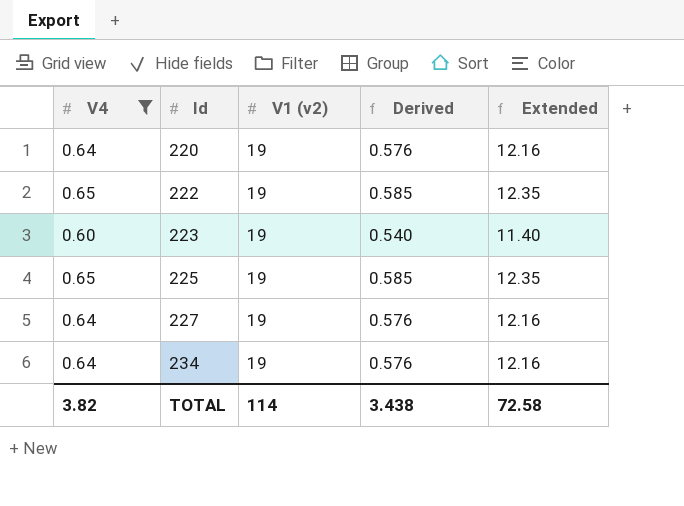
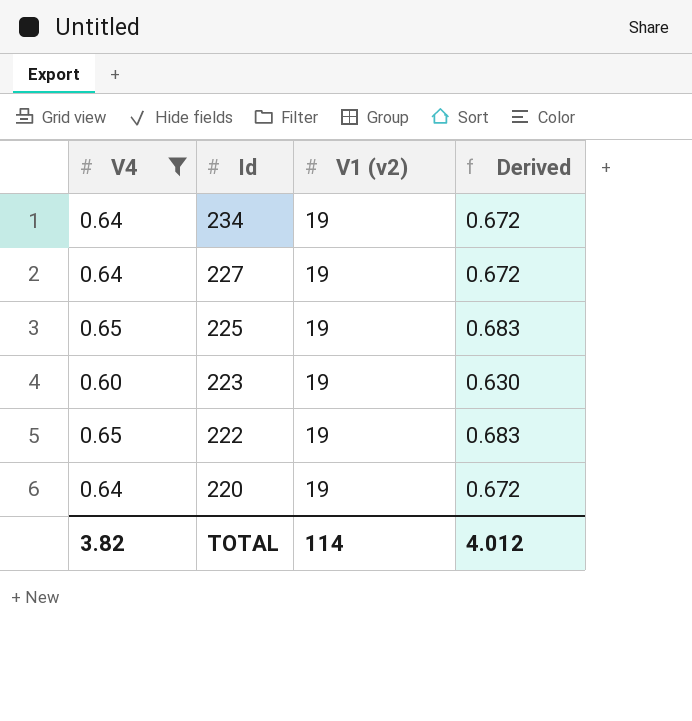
row order: Id ascending -> Id descending
column Extended | formula: [V4] * [V1 (v2)] -> none
column Derived | formula: [V4] * 0.9 -> [V4] * 1.05
TOTAL | Derived: 3.438 -> 4.012

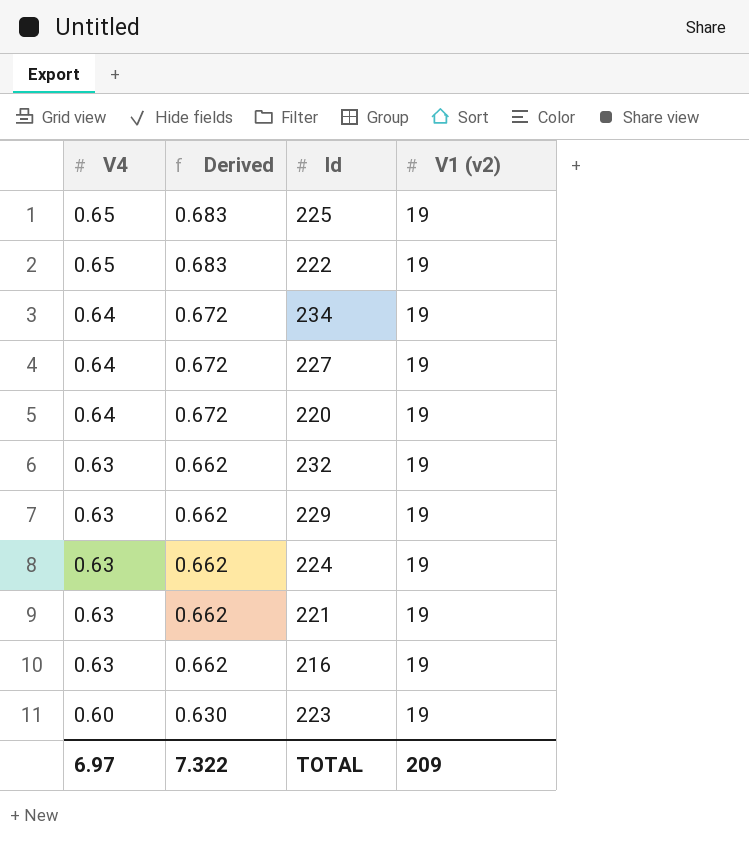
filter: V4 != 0.63 -> none
row order: Id descending -> V4 descending
column Derived | position: 4 -> 2
TOTAL | V4: 3.82 -> 6.97
TOTAL | Derived: 4.012 -> 7.322
TOTAL | V1 (v2): 114 -> 209

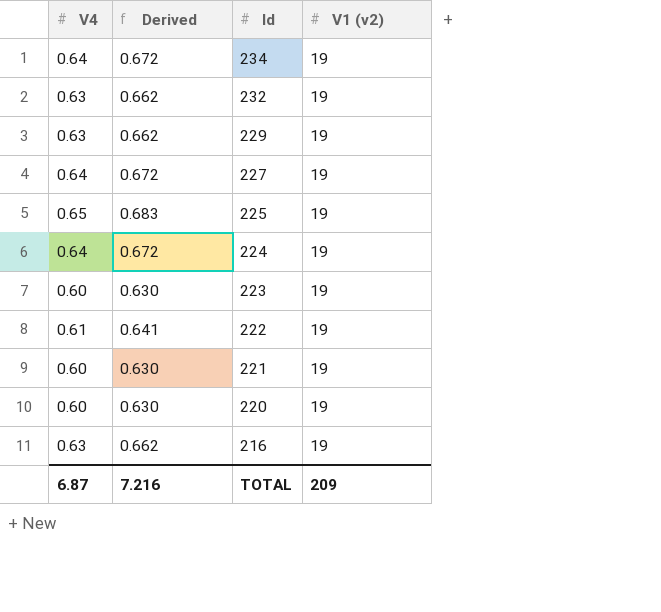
row order: V4 descending -> Id descending
224 | V4: 0.63 -> 0.64
224 | Derived: 0.662 -> 0.672
222 | V4: 0.65 -> 0.61
222 | Derived: 0.683 -> 0.641
221 | V4: 0.63 -> 0.60
221 | Derived: 0.662 -> 0.630
220 | V4: 0.64 -> 0.60
220 | Derived: 0.672 -> 0.630
TOTAL | V4: 6.97 -> 6.87
TOTAL | Derived: 7.322 -> 7.216

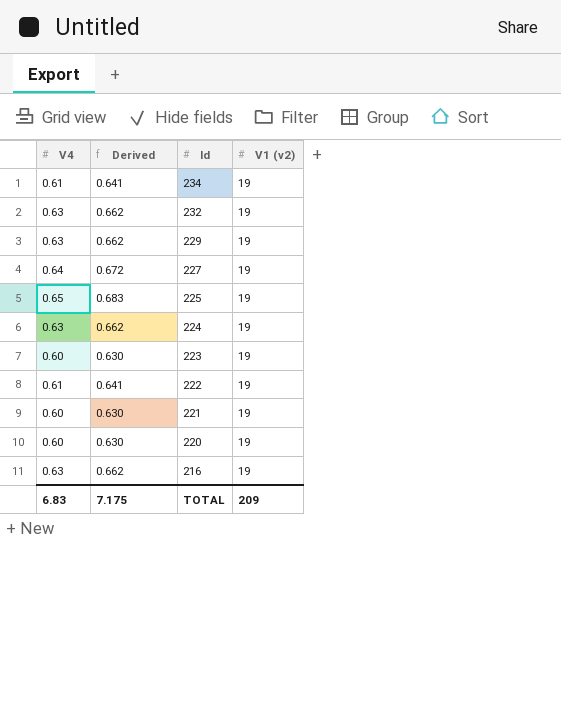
234 | V4: 0.64 -> 0.61
234 | Derived: 0.672 -> 0.641
224 | V4: 0.64 -> 0.63
224 | Derived: 0.672 -> 0.662
TOTAL | V4: 6.87 -> 6.83
TOTAL | Derived: 7.216 -> 7.175

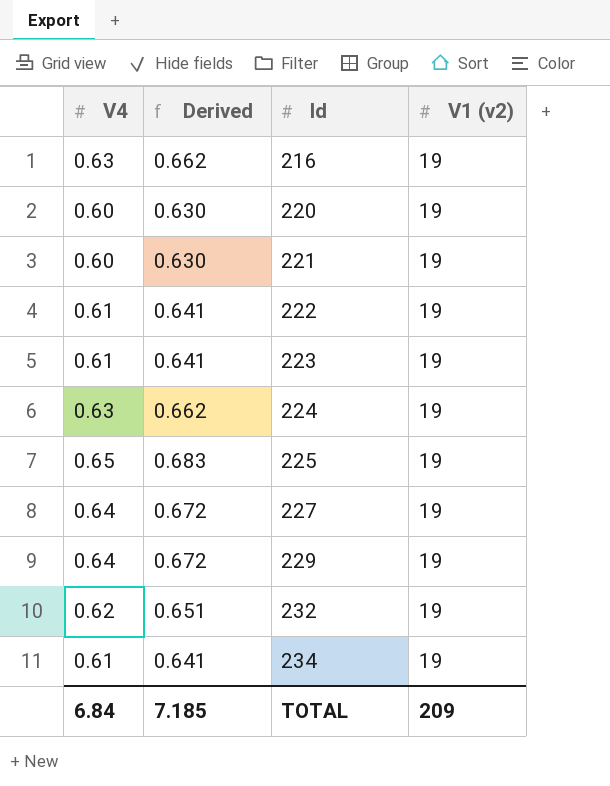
row order: Id descending -> Id ascending
223 | V4: 0.60 -> 0.61
223 | Derived: 0.630 -> 0.641
229 | V4: 0.63 -> 0.64
229 | Derived: 0.662 -> 0.672
232 | V4: 0.63 -> 0.62
232 | Derived: 0.662 -> 0.651
TOTAL | V4: 6.83 -> 6.84
TOTAL | Derived: 7.175 -> 7.185

